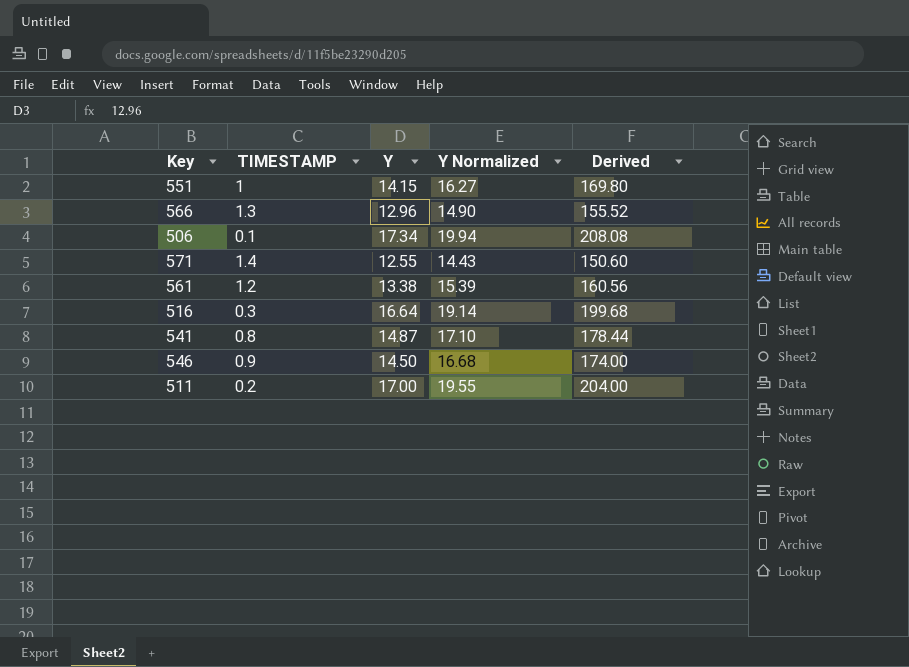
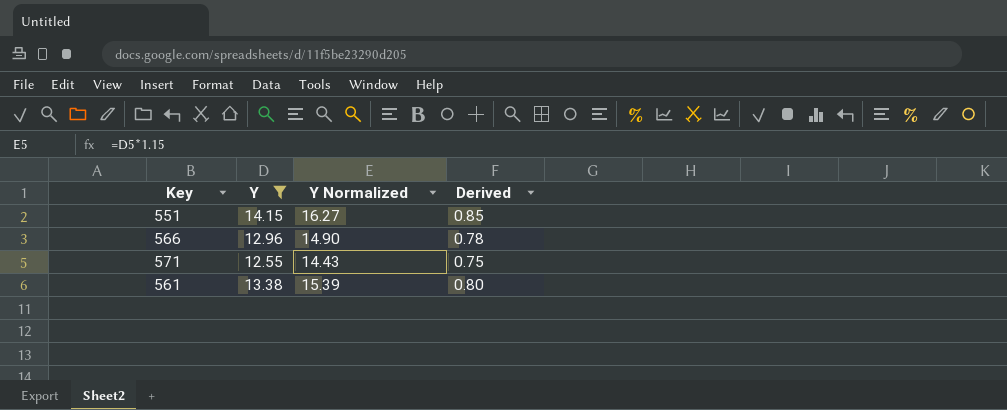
filter: none -> Y <= 14.15
column TIMESTAMP | position: 2 -> none
column Derived | formula: [Y] * 12 -> [Y] * 0.06

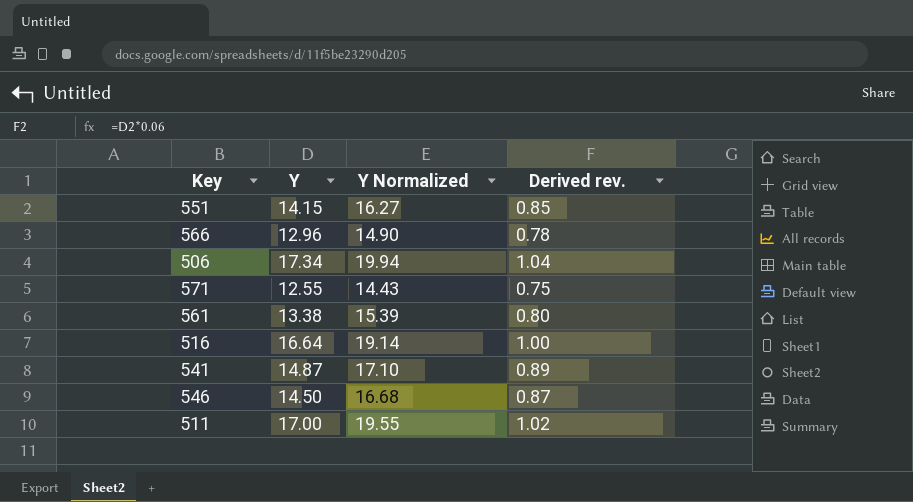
filter: Y <= 14.15 -> none
column name: Derived -> Derived rev.

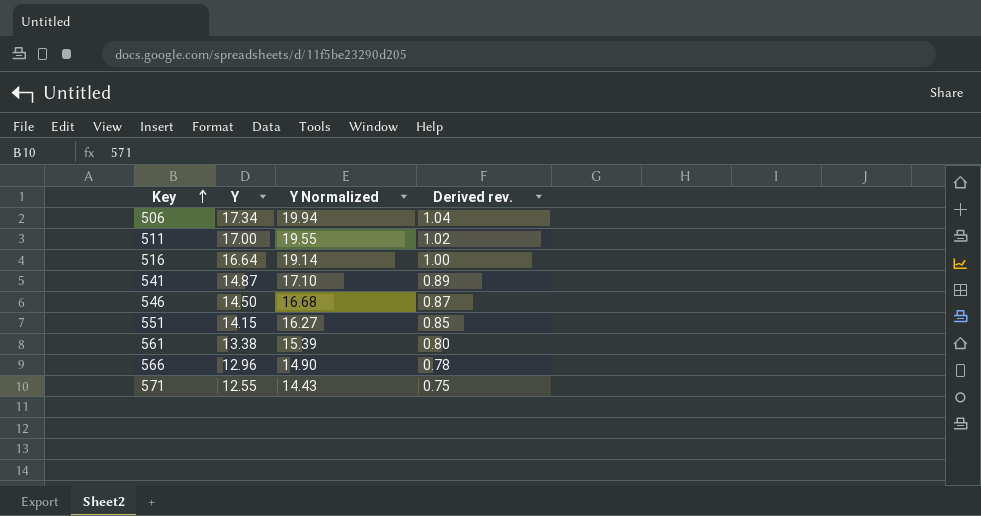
row order: none -> Key ascending

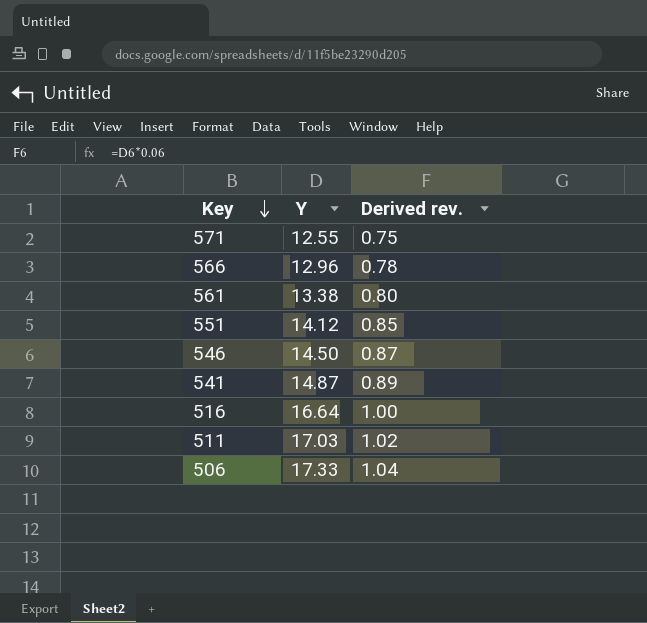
row order: Key ascending -> Key descending
column Y Normalized | formula: [Y] * 1.15 -> none
551 | Y: 14.15 -> 14.12
511 | Y: 17.00 -> 17.03
506 | Y: 17.34 -> 17.33

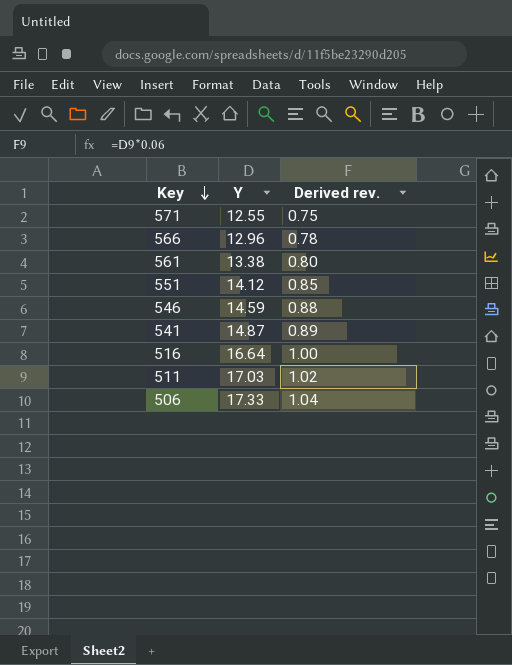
546 | Y: 14.50 -> 14.59
546 | Derived rev.: 0.87 -> 0.88

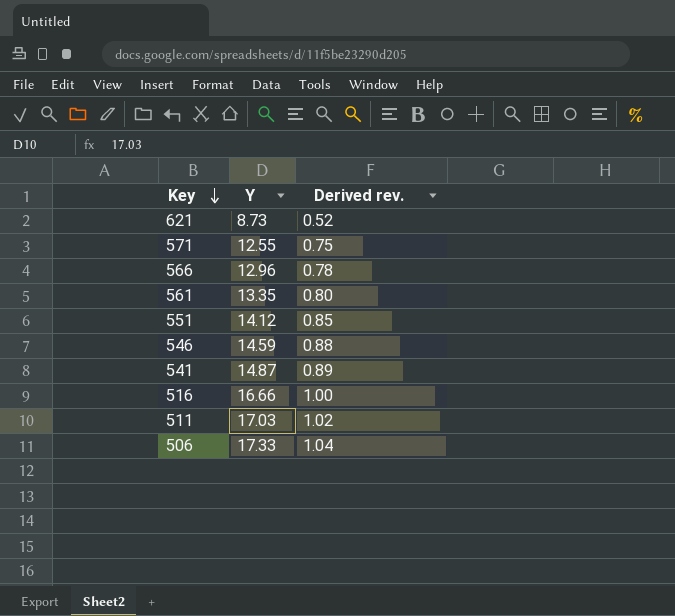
row 621: none -> 8.73 | 0.52
561 | Y: 13.38 -> 13.35
516 | Y: 16.64 -> 16.66

